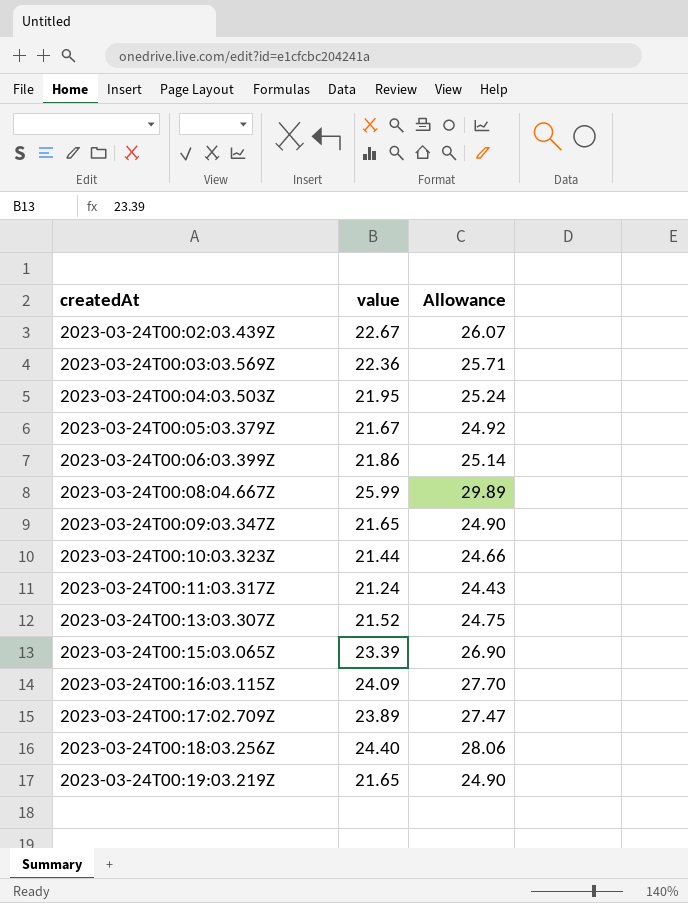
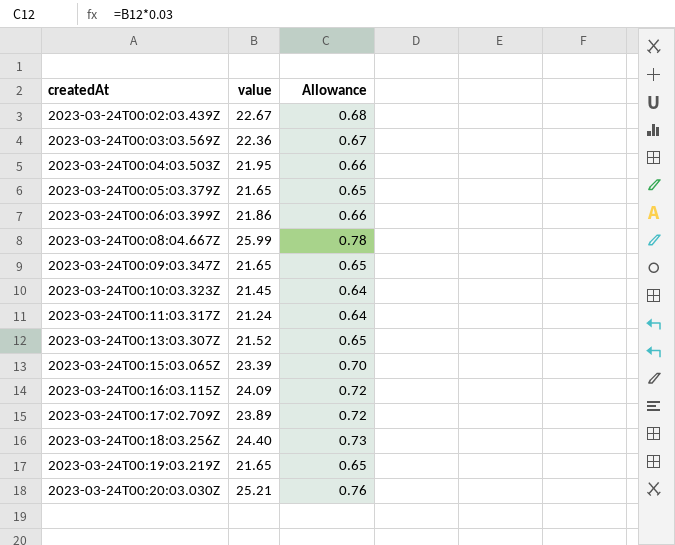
column Allowance | formula: [value] * 1.15 -> [value] * 0.03
2023-03-24T00:05:03.379Z | value: 21.67 -> 21.65
2023-03-24T00:10:03.323Z | value: 21.44 -> 21.45
row 2023-03-24T00:20:03.030Z: none -> 25.21 | 0.76

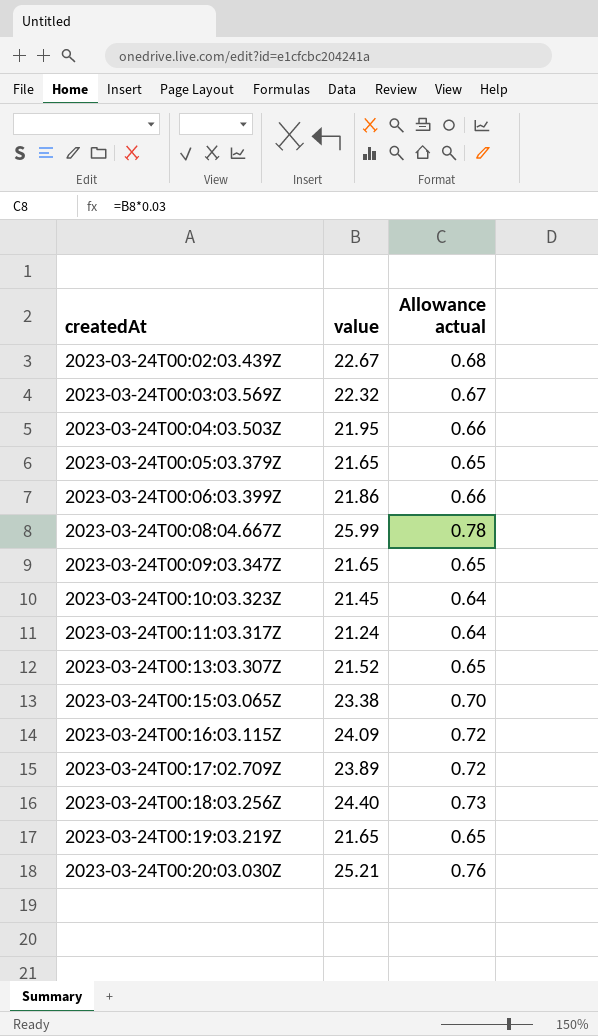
column name: Allowance -> Allowance actual
2023-03-24T00:03:03.569Z | value: 22.36 -> 22.32
2023-03-24T00:15:03.065Z | value: 23.39 -> 23.38

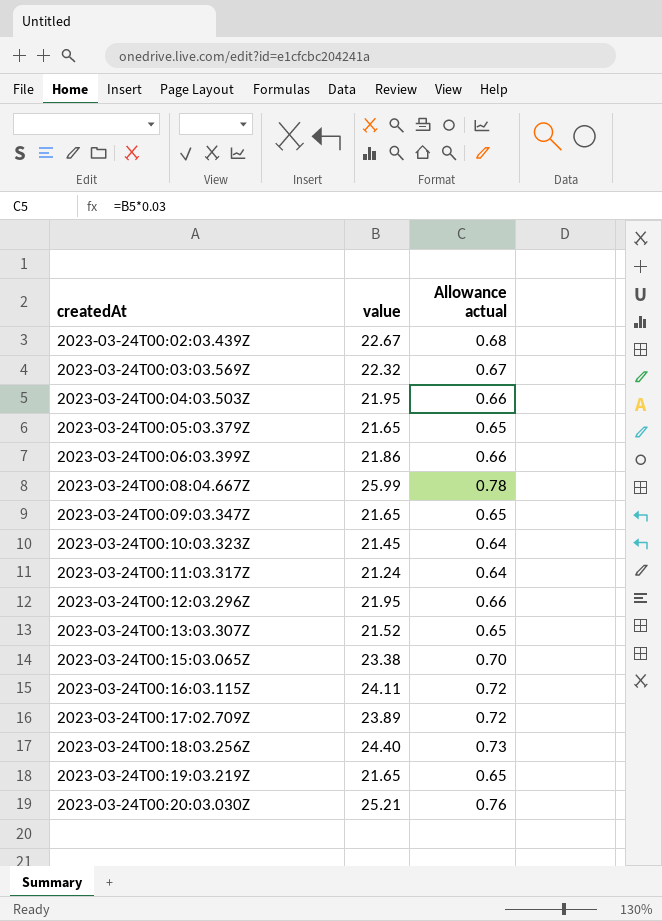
row 2023-03-24T00:12:03.296Z: none -> 21.95 | 0.66
2023-03-24T00:16:03.115Z | value: 24.09 -> 24.11

